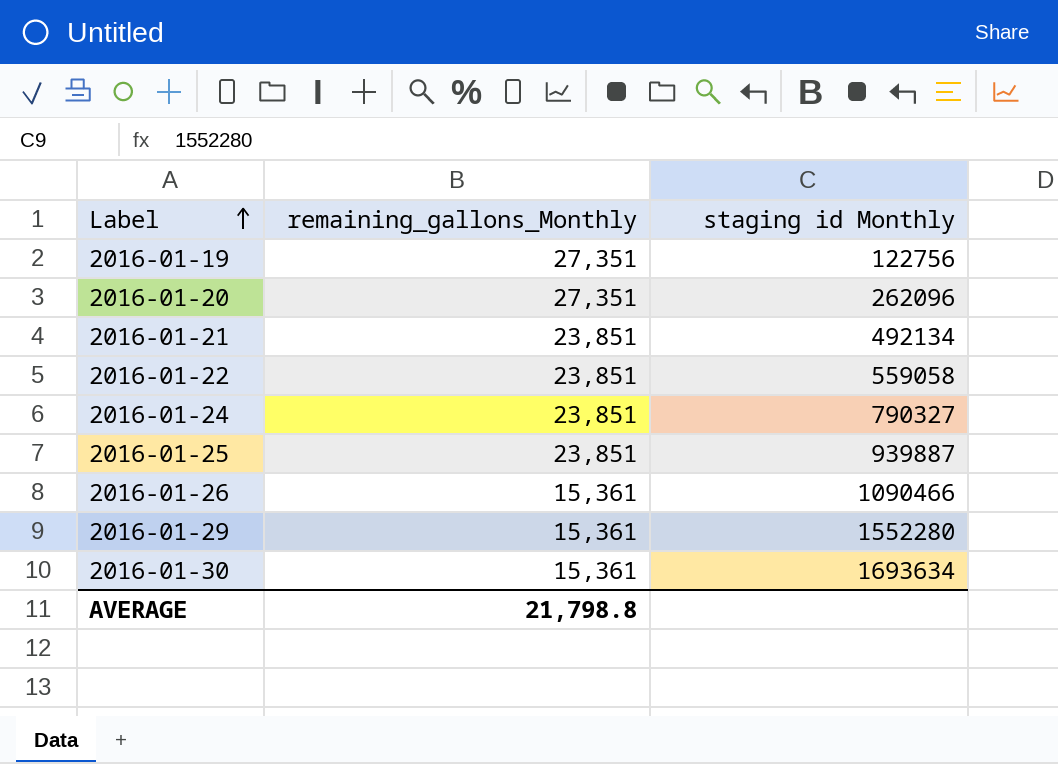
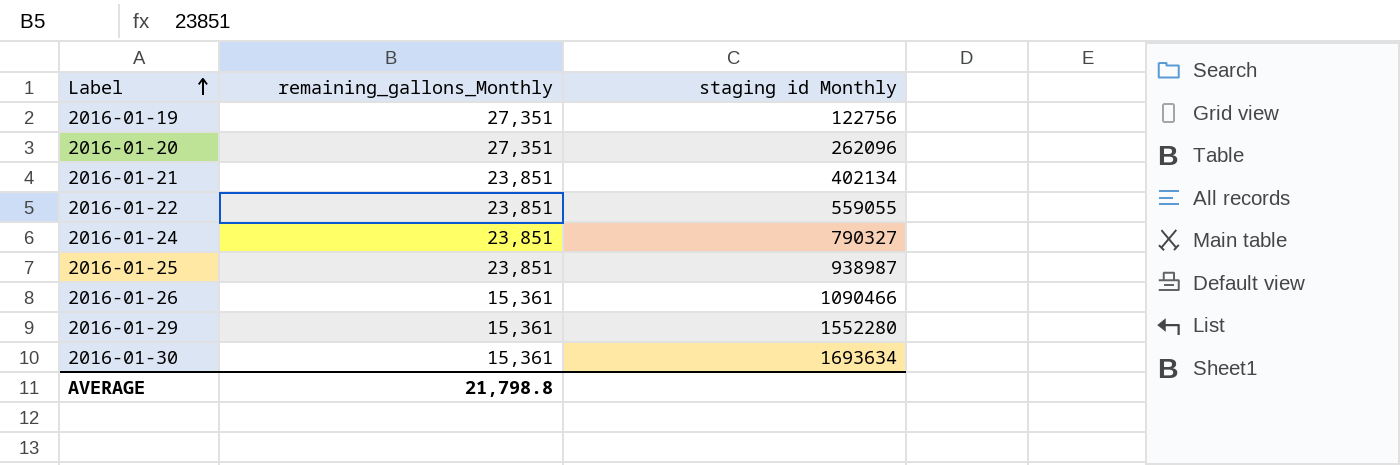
2016-01-21 | staging id Monthly: 492134 -> 402134
2016-01-22 | staging id Monthly: 559058 -> 559055
2016-01-25 | staging id Monthly: 939887 -> 938987

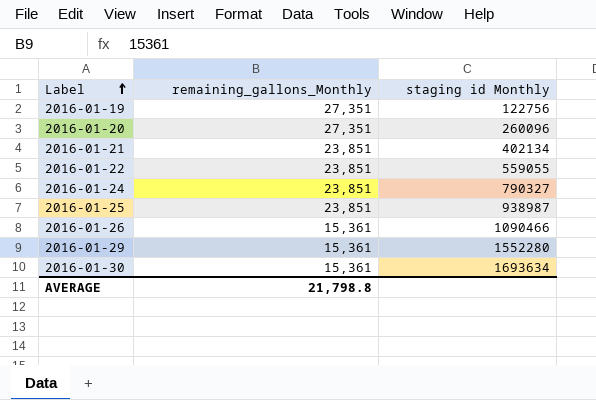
2016-01-20 | staging id Monthly: 262096 -> 260096

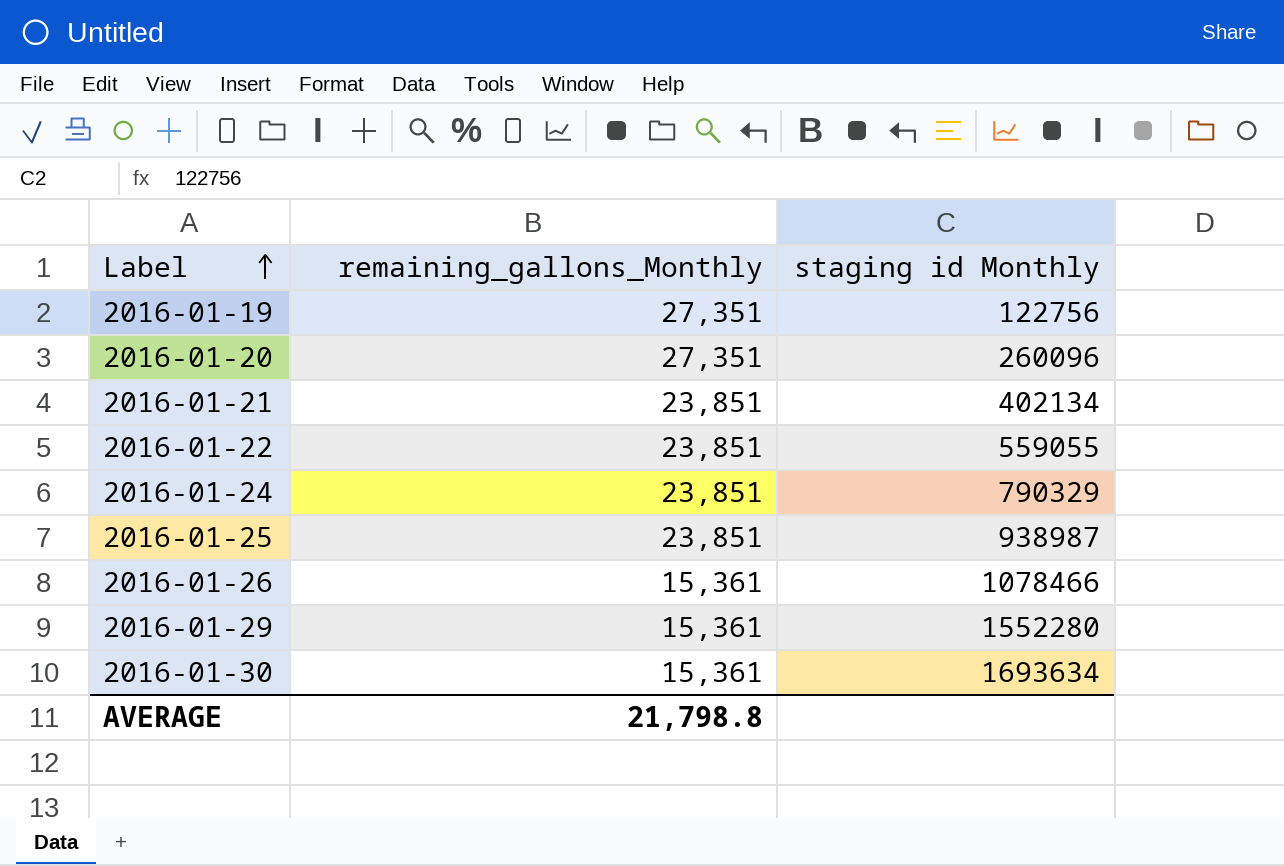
2016-01-24 | staging id Monthly: 790327 -> 790329
2016-01-26 | staging id Monthly: 1090466 -> 1078466

